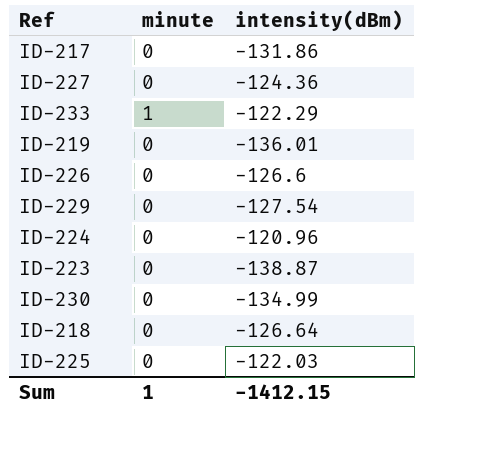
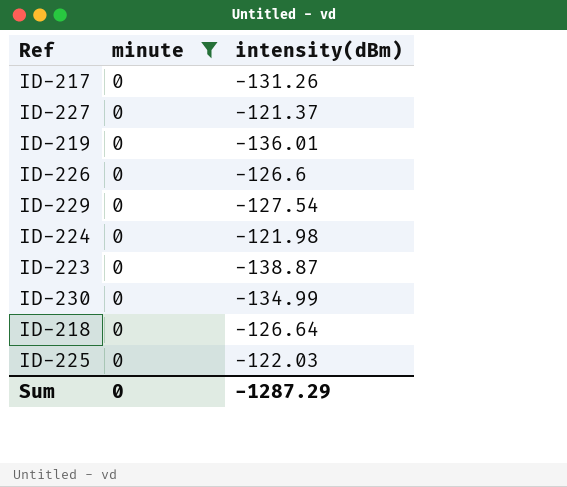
filter: none -> minute = 0
ID-217 | intensity(dBm): -131.86 -> -131.26
ID-227 | intensity(dBm): -124.36 -> -121.37
ID-224 | intensity(dBm): -120.96 -> -121.98
Sum | minute: 1 -> 0
Sum | intensity(dBm): -1412.15 -> -1287.29

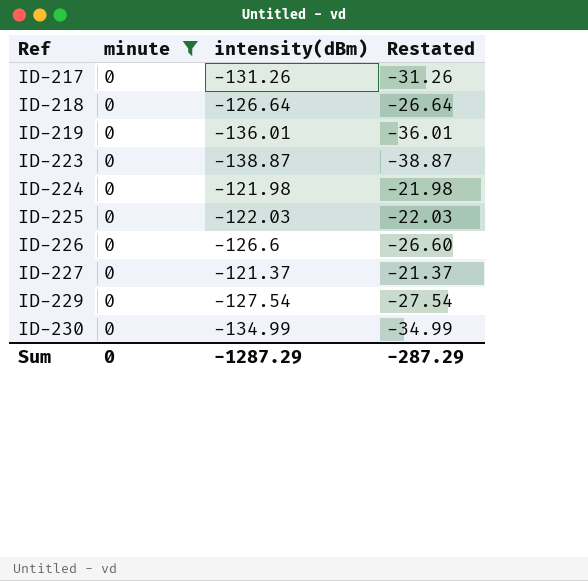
row order: none -> Ref ascending
column Restated | formula: none -> [intensity(dBm)] + 100

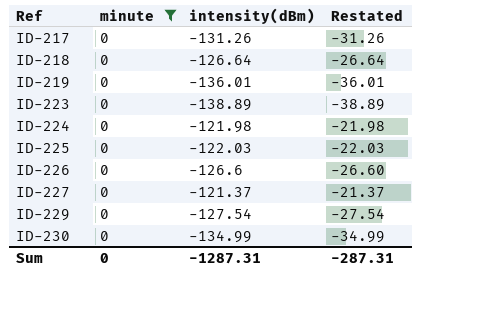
ID-223 | intensity(dBm): -138.87 -> -138.89
ID-223 | Restated: -38.87 -> -38.89
Sum | intensity(dBm): -1287.29 -> -1287.31
Sum | Restated: -287.29 -> -287.31

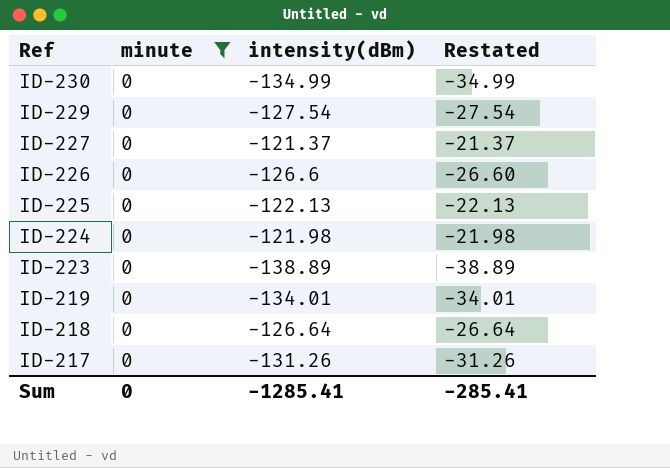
row order: Ref ascending -> Ref descending
ID-225 | intensity(dBm): -122.03 -> -122.13
ID-225 | Restated: -22.03 -> -22.13
ID-219 | intensity(dBm): -136.01 -> -134.01
ID-219 | Restated: -36.01 -> -34.01
Sum | intensity(dBm): -1287.31 -> -1285.41
Sum | Restated: -287.31 -> -285.41

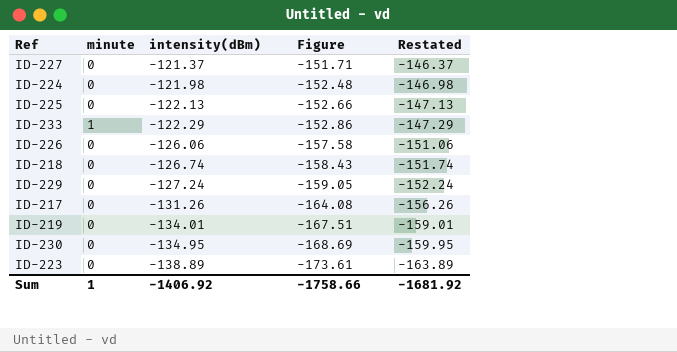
filter: minute = 0 -> none
row order: Ref descending -> intensity(dBm) descending
column Figure | formula: none -> [intensity(dBm)] * 1.25
column Restated | formula: [intensity(dBm)] + 100 -> [intensity(dBm)] - 25
ID-226 | intensity(dBm): -126.6 -> -126.06
ID-218 | intensity(dBm): -126.64 -> -126.74
ID-229 | intensity(dBm): -127.54 -> -127.24
ID-230 | intensity(dBm): -134.99 -> -134.95
Sum | minute: 0 -> 1
Sum | intensity(dBm): -1285.41 -> -1406.92
Sum | Restated: -285.41 -> -1681.92

